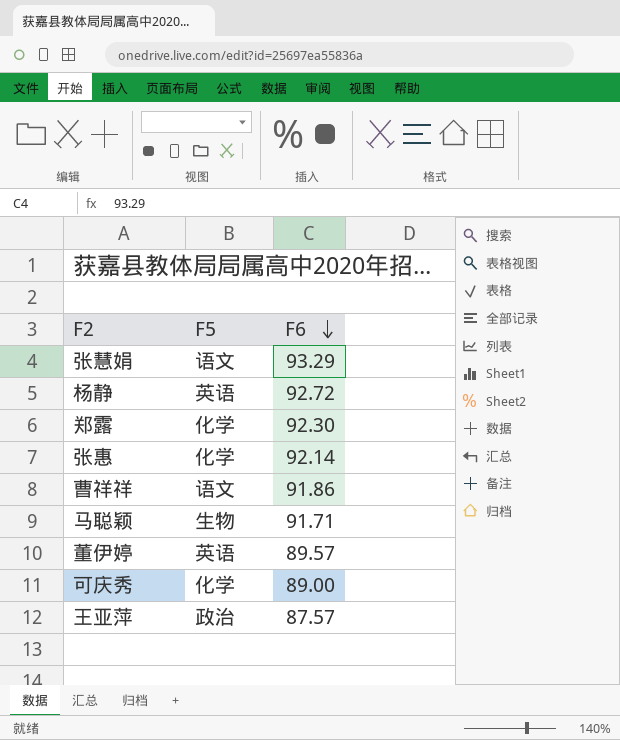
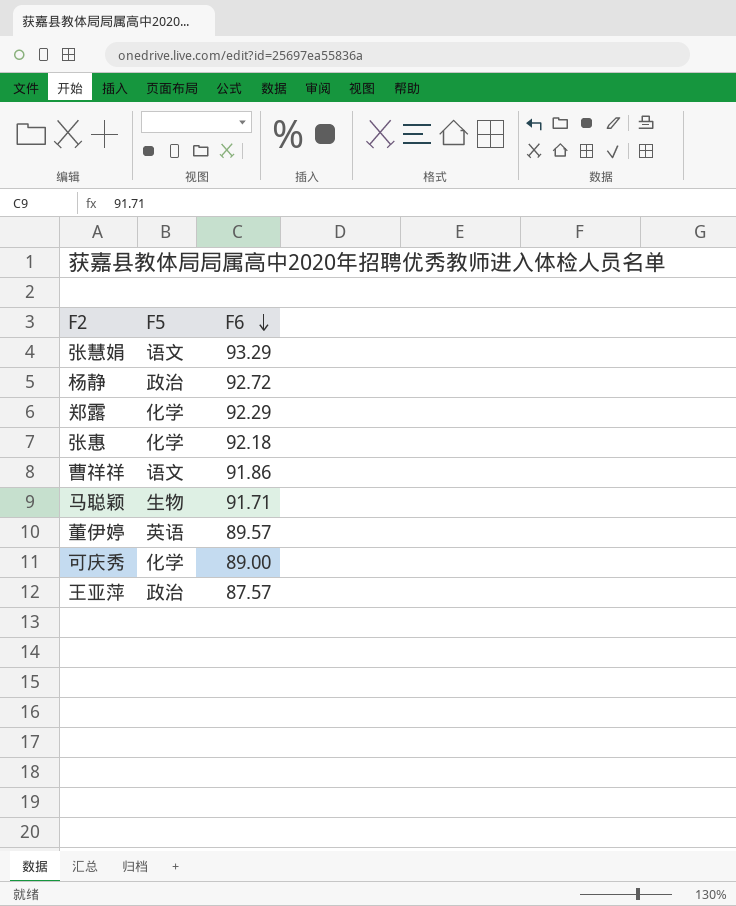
杨静 | F5: 英语 -> 政治
郑露 | F6: 92.30 -> 92.29
张惠 | F6: 92.14 -> 92.18

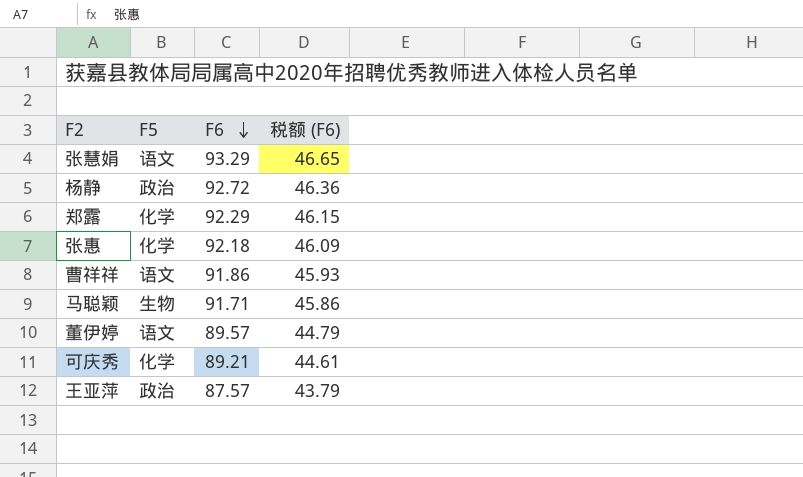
column 税额 (F6) | formula: none -> [F6] * 0.5
董伊婷 | F5: 英语 -> 语文
可庆秀 | F6: 89.00 -> 89.21

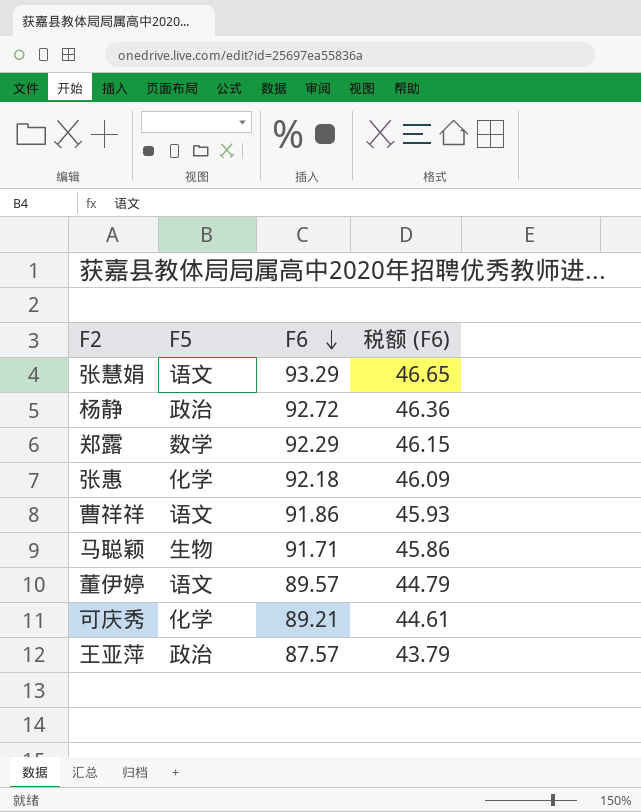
郑露 | F5: 化学 -> 数学

